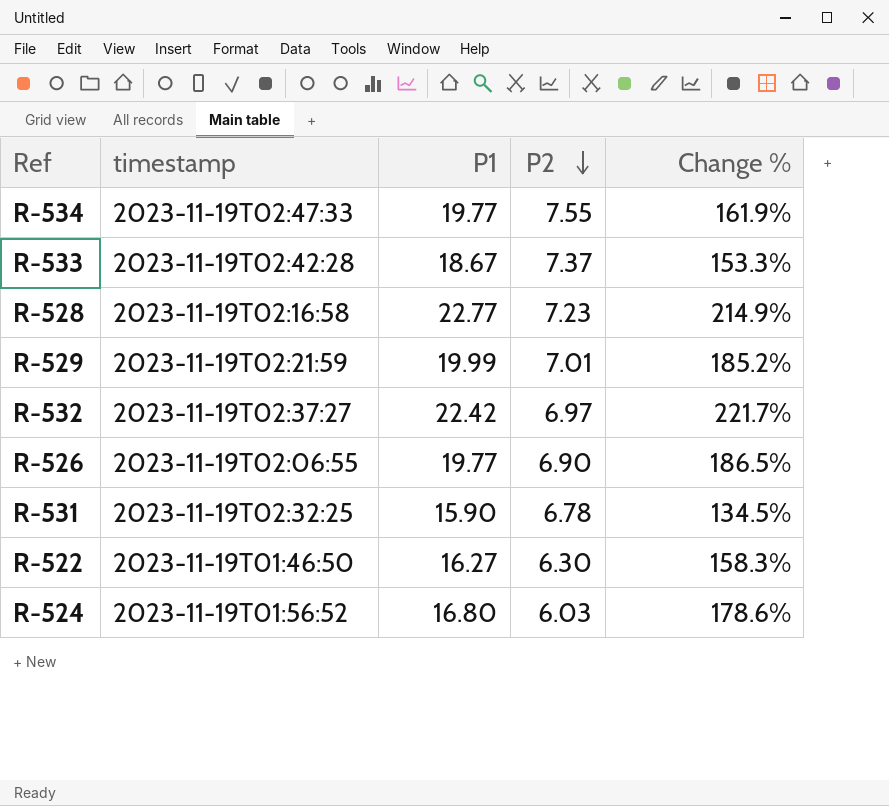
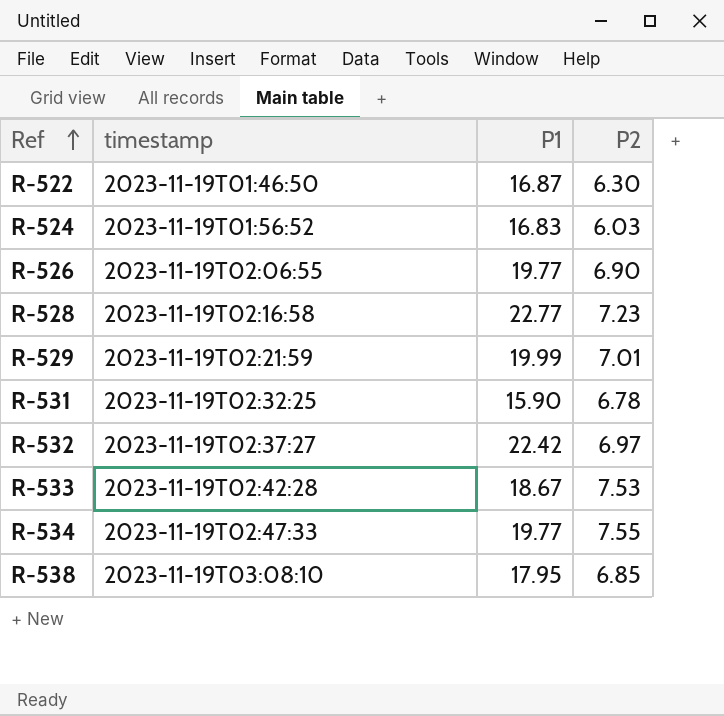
row order: P2 descending -> Ref ascending
column Change % | formula: ([P1] - [P2]) / [P2] -> none
R-522 | P1: 16.27 -> 16.87
R-524 | P1: 16.80 -> 16.83
R-533 | P2: 7.37 -> 7.53
row R-538: none -> 2023-11-19T03:08:10 | 17.95 | 6.85

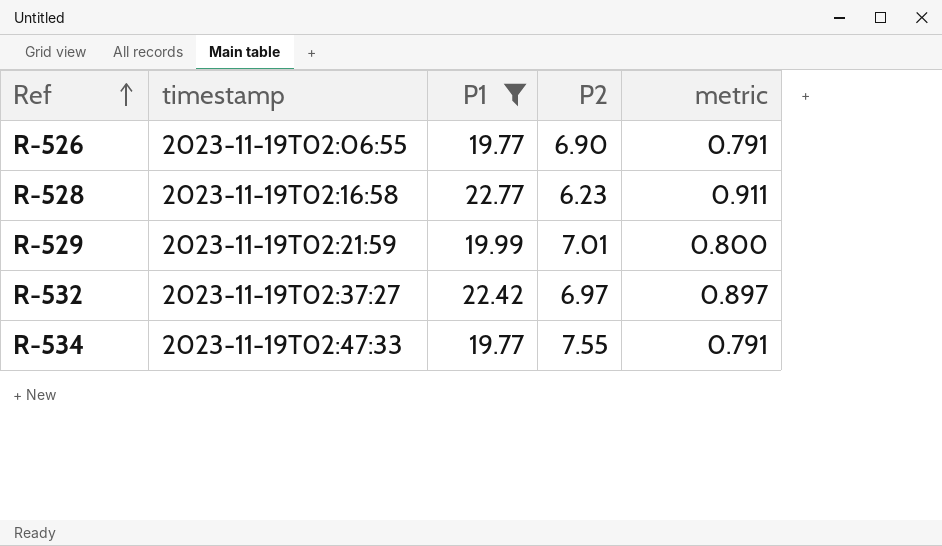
filter: none -> P1 >= 19.77
column metric | formula: none -> [P1] * 0.04
R-528 | P2: 7.23 -> 6.23

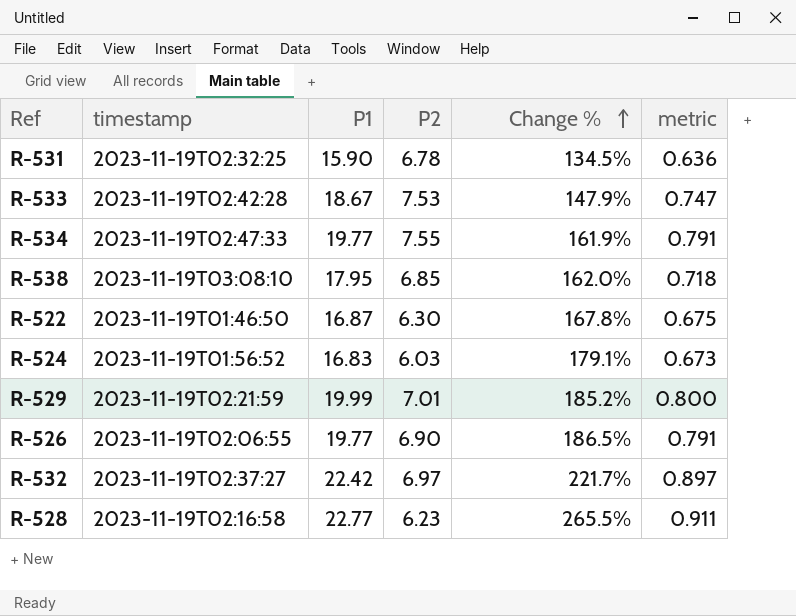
filter: P1 >= 19.77 -> none
row order: Ref ascending -> Change % ascending
column Change % | formula: none -> ([P1] - [P2]) / [P2]

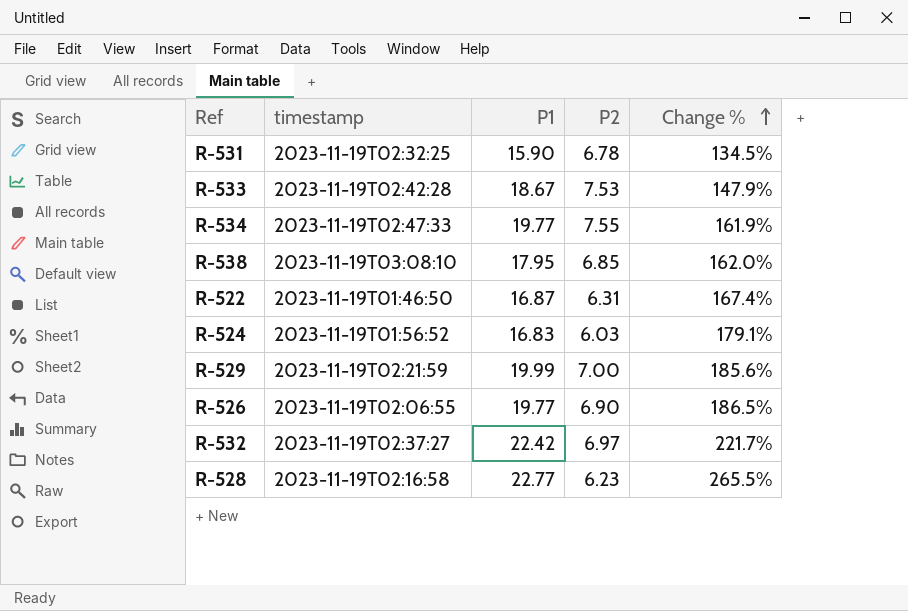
column metric | formula: [P1] * 0.04 -> none
R-522 | P2: 6.30 -> 6.31
R-522 | Change %: 167.8% -> 167.4%
R-529 | P2: 7.01 -> 7.00
R-529 | Change %: 185.2% -> 185.6%

